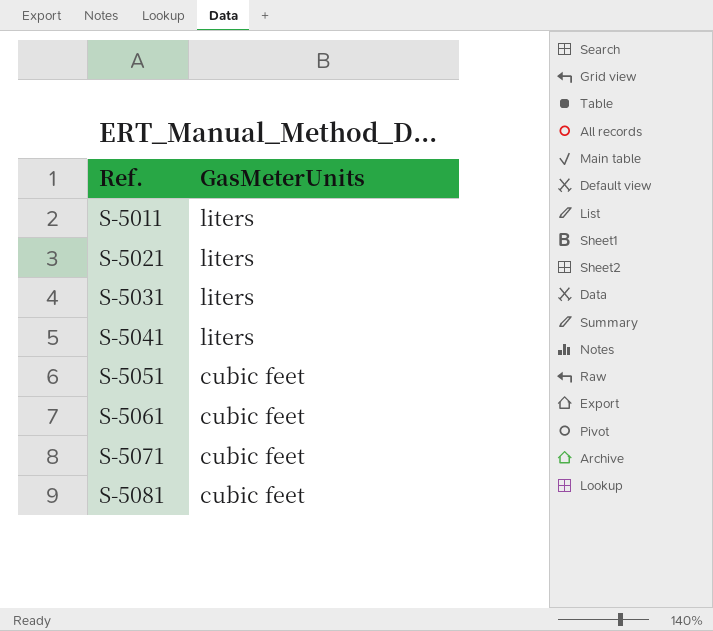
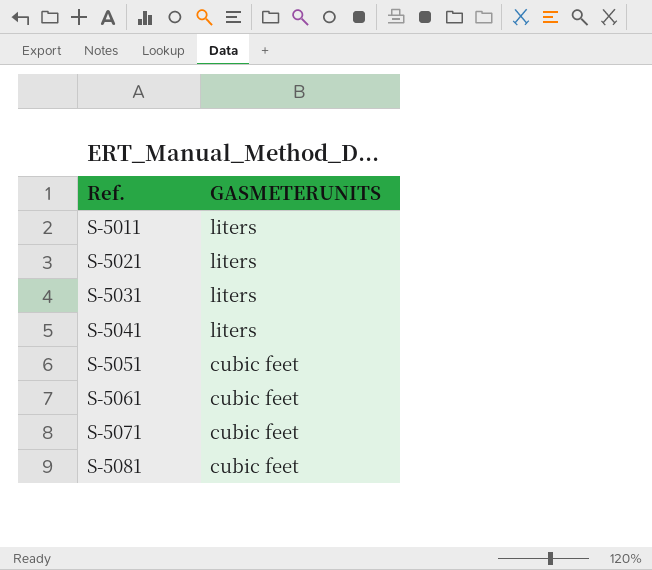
column name: GasMeterUnits -> GASMETERUNITS

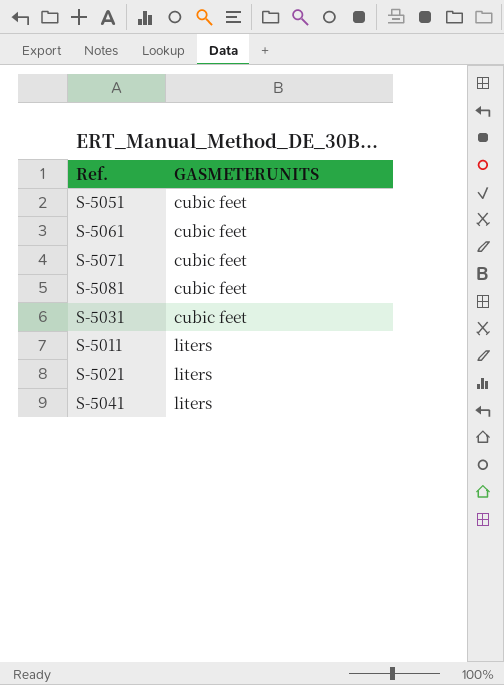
row order: Ref. ascending -> GASMETERUNITS ascending
S-5031 | GASMETERUNITS: liters -> cubic feet

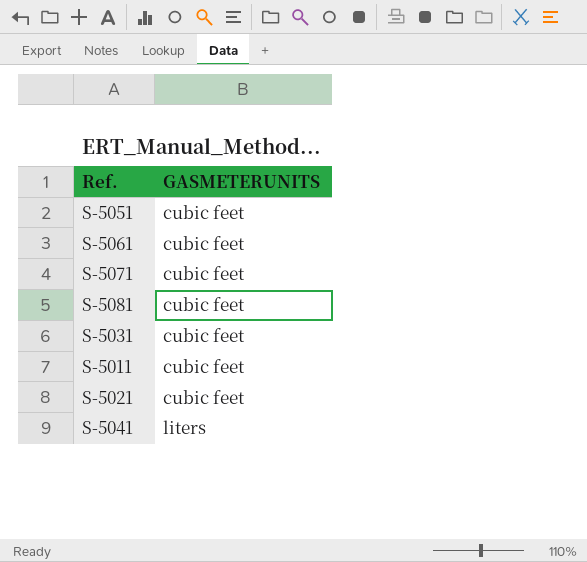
S-5011 | GASMETERUNITS: liters -> cubic feet
S-5021 | GASMETERUNITS: liters -> cubic feet

